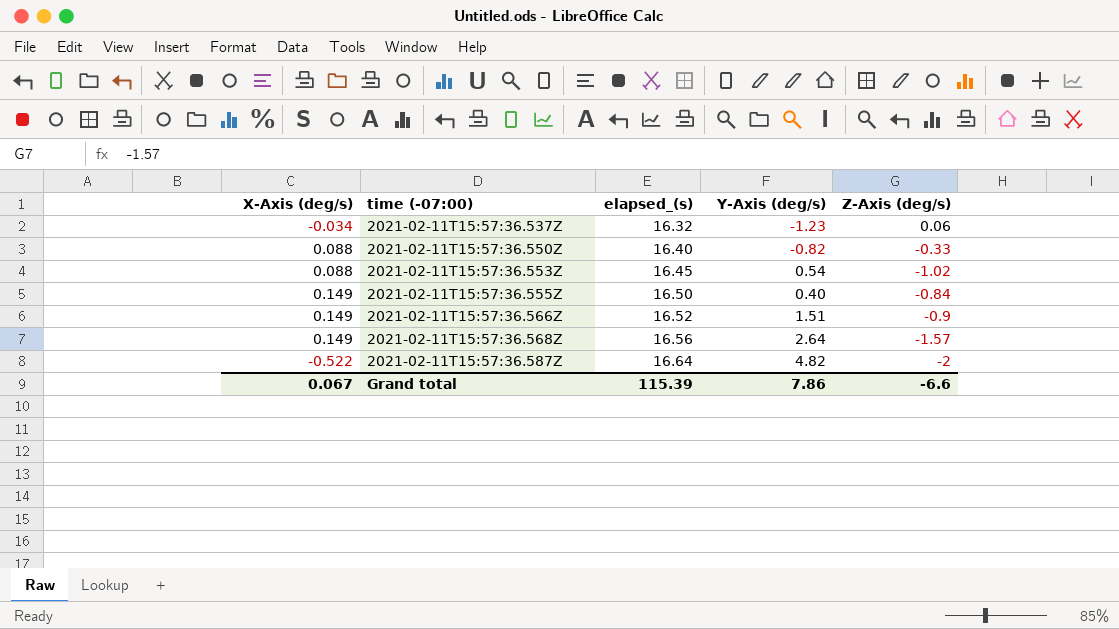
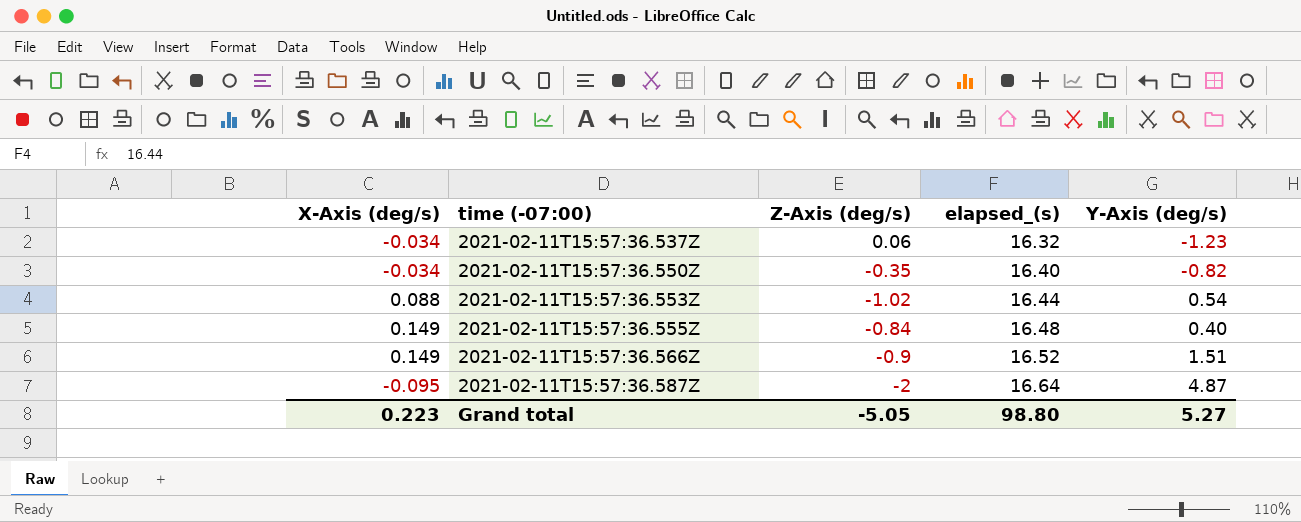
column Z-Axis (deg/s) | position: 5 -> 3
row 2021-02-11T15:57:36.568Z: 0.149 | 16.56 | 2.64 | -1.57 -> none
2021-02-11T15:57:36.550Z | X-Axis (deg/s): 0.088 -> -0.034
2021-02-11T15:57:36.550Z | Z-Axis (deg/s): -0.33 -> -0.35
2021-02-11T15:57:36.553Z | elapsed_(s): 16.45 -> 16.44
2021-02-11T15:57:36.555Z | elapsed_(s): 16.50 -> 16.48
2021-02-11T15:57:36.587Z | X-Axis (deg/s): -0.522 -> -0.095
2021-02-11T15:57:36.587Z | Y-Axis (deg/s): 4.82 -> 4.87
Grand total | X-Axis (deg/s): 0.067 -> 0.223
Grand total | Z-Axis (deg/s): -6.6 -> -5.05
Grand total | elapsed_(s): 115.39 -> 98.80
Grand total | Y-Axis (deg/s): 7.86 -> 5.27

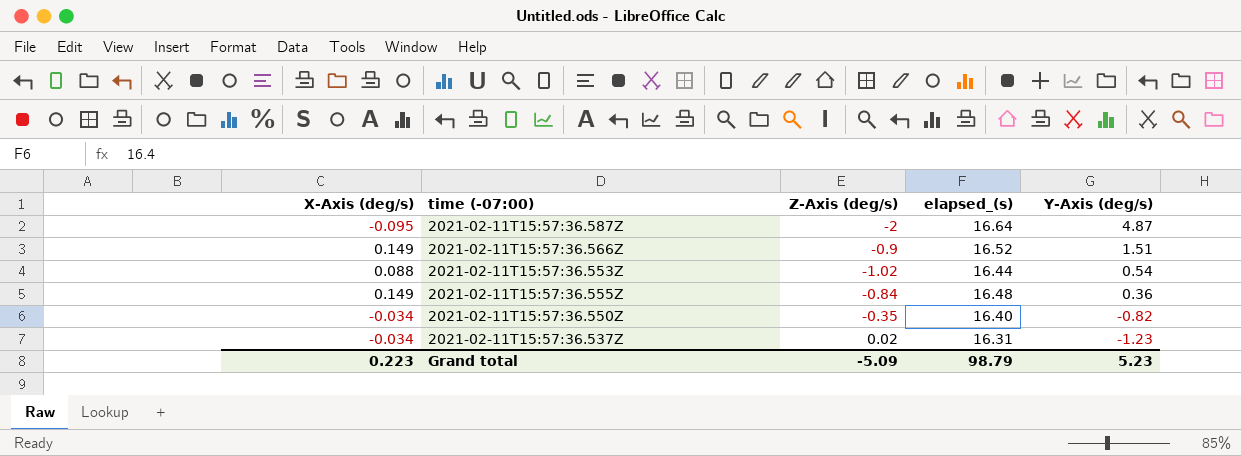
row order: time (-07:00) ascending -> Y-Axis (deg/s) descending
2021-02-11T15:57:36.555Z | Y-Axis (deg/s): 0.40 -> 0.36
2021-02-11T15:57:36.537Z | Z-Axis (deg/s): 0.06 -> 0.02
2021-02-11T15:57:36.537Z | elapsed_(s): 16.32 -> 16.31
Grand total | Z-Axis (deg/s): -5.05 -> -5.09
Grand total | elapsed_(s): 98.80 -> 98.79
Grand total | Y-Axis (deg/s): 5.27 -> 5.23

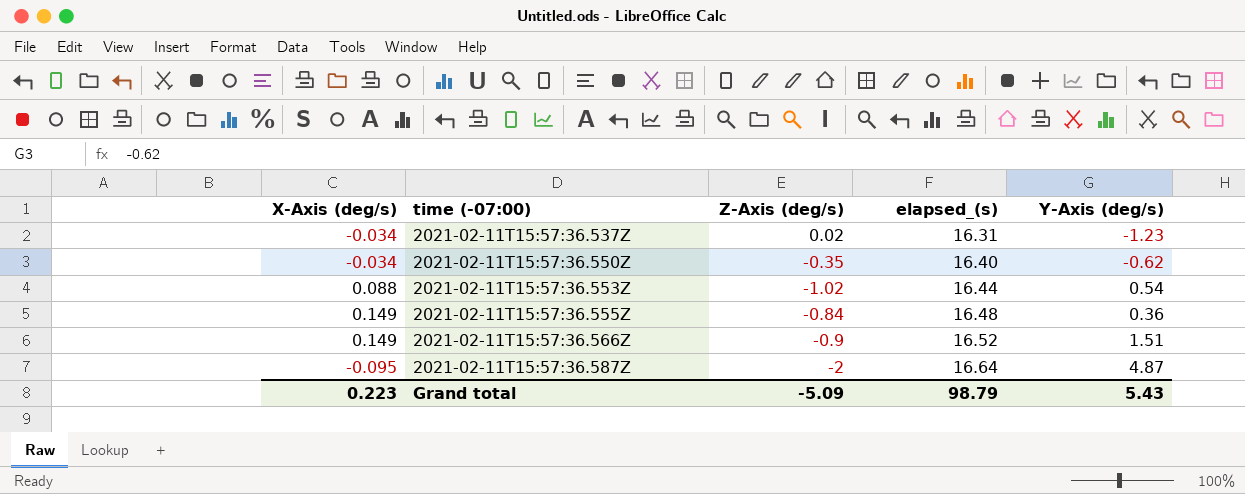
row order: Y-Axis (deg/s) descending -> time (-07:00) ascending
2021-02-11T15:57:36.550Z | Y-Axis (deg/s): -0.82 -> -0.62
Grand total | Y-Axis (deg/s): 5.23 -> 5.43

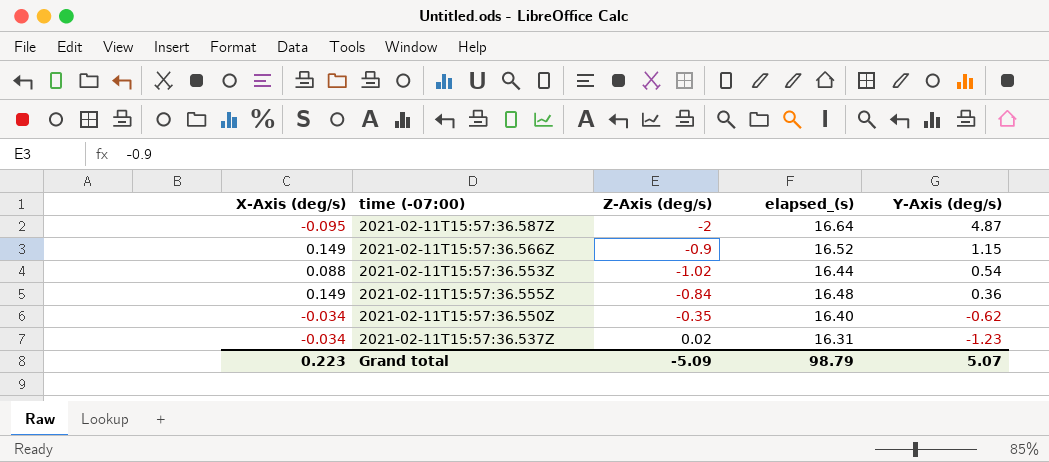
row order: time (-07:00) ascending -> Y-Axis (deg/s) descending
2021-02-11T15:57:36.566Z | Y-Axis (deg/s): 1.51 -> 1.15
Grand total | Y-Axis (deg/s): 5.43 -> 5.07

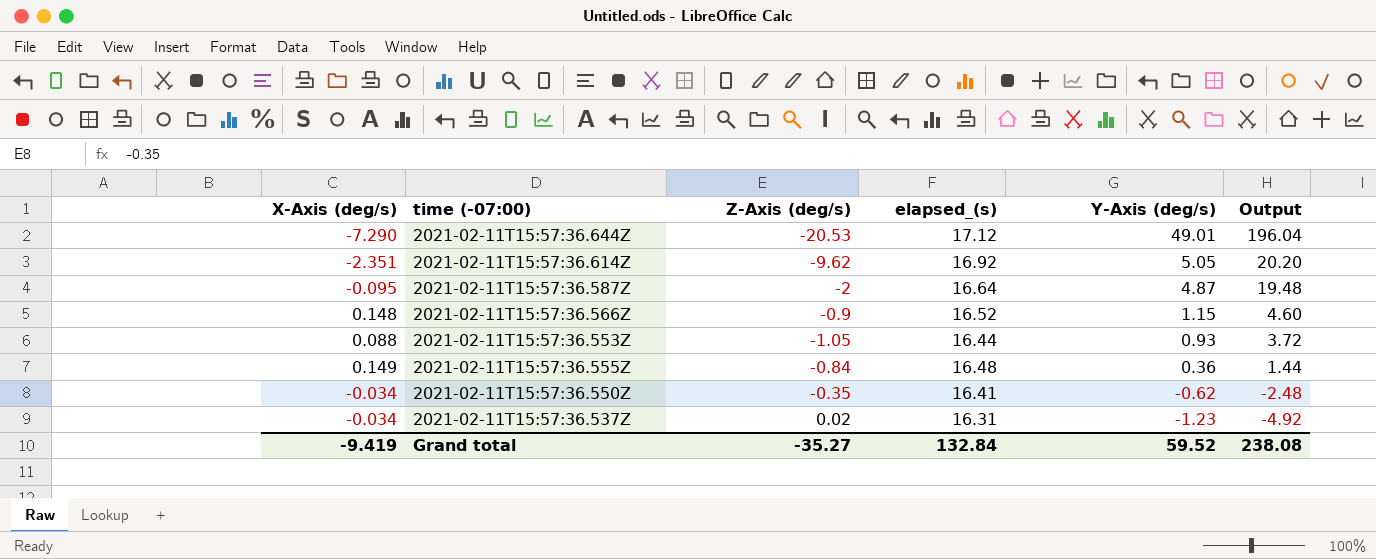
column Output | formula: none -> [Y-Axis (deg/s)] * 4
row 2021-02-11T15:57:36.644Z: none -> -7.290 | -20.53 | 17.12 | 49.01 | 196.04
row 2021-02-11T15:57:36.614Z: none -> -2.351 | -9.62 | 16.92 | 5.05 | 20.20
2021-02-11T15:57:36.566Z | X-Axis (deg/s): 0.149 -> 0.148
2021-02-11T15:57:36.553Z | Z-Axis (deg/s): -1.02 -> -1.05
2021-02-11T15:57:36.553Z | Y-Axis (deg/s): 0.54 -> 0.93
2021-02-11T15:57:36.550Z | elapsed_(s): 16.40 -> 16.41
Grand total | X-Axis (deg/s): 0.223 -> -9.419
Grand total | Z-Axis (deg/s): -5.09 -> -35.27
Grand total | elapsed_(s): 98.79 -> 132.84
Grand total | Y-Axis (deg/s): 5.07 -> 59.52

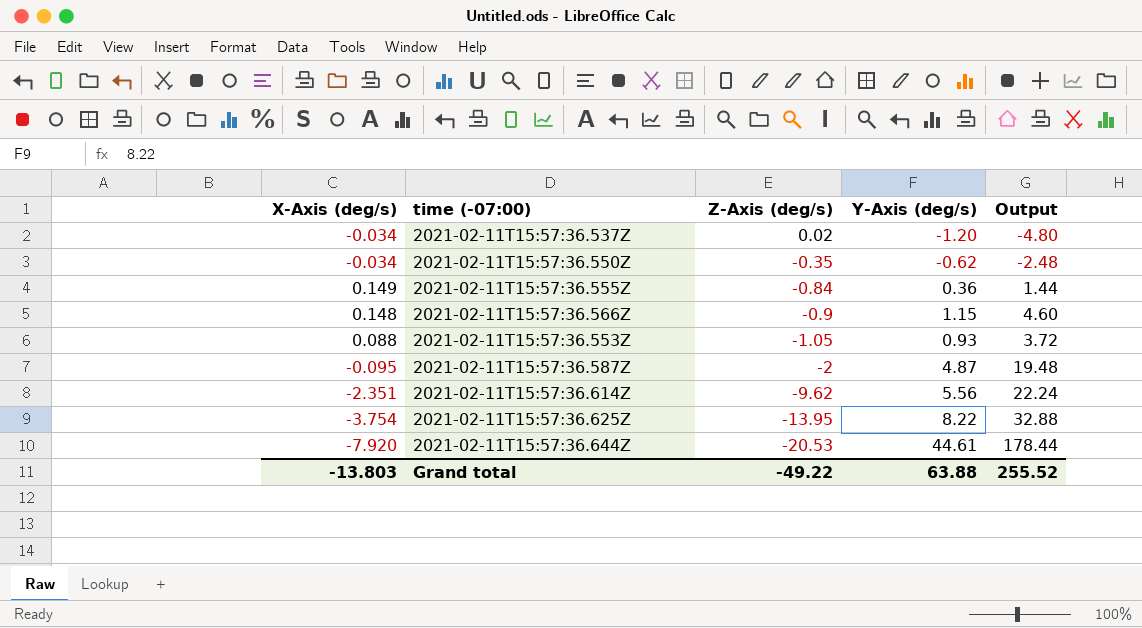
row order: Y-Axis (deg/s) descending -> Z-Axis (deg/s) descending
column elapsed_(s) | position: 4 -> none
2021-02-11T15:57:36.537Z | Y-Axis (deg/s): -1.23 -> -1.20
2021-02-11T15:57:36.537Z | Output: -4.92 -> -4.80
2021-02-11T15:57:36.614Z | Y-Axis (deg/s): 5.05 -> 5.56
2021-02-11T15:57:36.614Z | Output: 20.20 -> 22.24
row 2021-02-11T15:57:36.625Z: none -> -3.754 | -13.95 | 8.22 | 32.88
2021-02-11T15:57:36.644Z | X-Axis (deg/s): -7.290 -> -7.920
2021-02-11T15:57:36.644Z | Y-Axis (deg/s): 49.01 -> 44.61
2021-02-11T15:57:36.644Z | Output: 196.04 -> 178.44
Grand total | X-Axis (deg/s): -9.419 -> -13.803
Grand total | Z-Axis (deg/s): -35.27 -> -49.22
Grand total | Y-Axis (deg/s): 59.52 -> 63.88
Grand total | Output: 238.08 -> 255.52

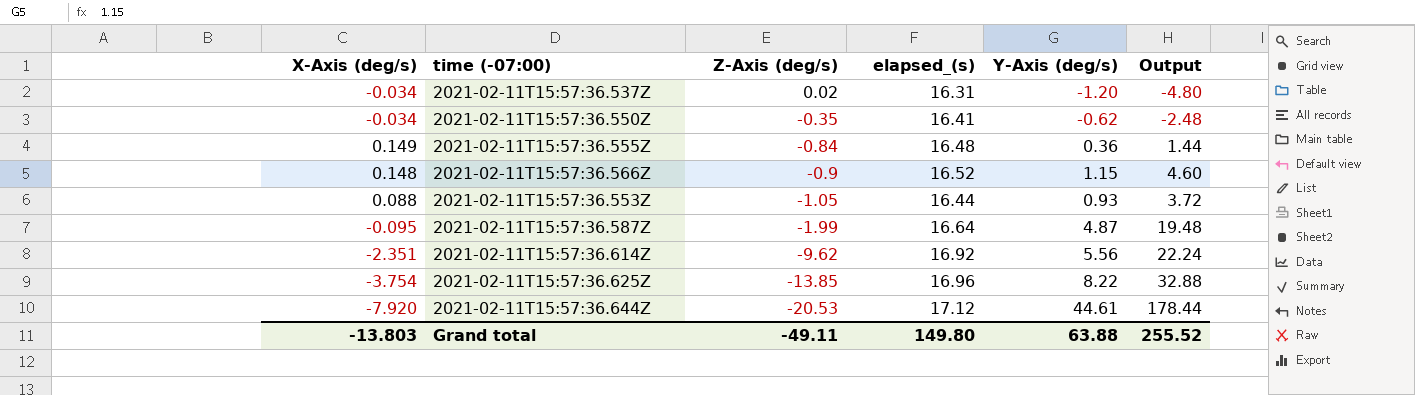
column elapsed_(s) | position: none -> 4
2021-02-11T15:57:36.587Z | Z-Axis (deg/s): -2 -> -1.99
2021-02-11T15:57:36.625Z | Z-Axis (deg/s): -13.95 -> -13.85
Grand total | Z-Axis (deg/s): -49.22 -> -49.11

